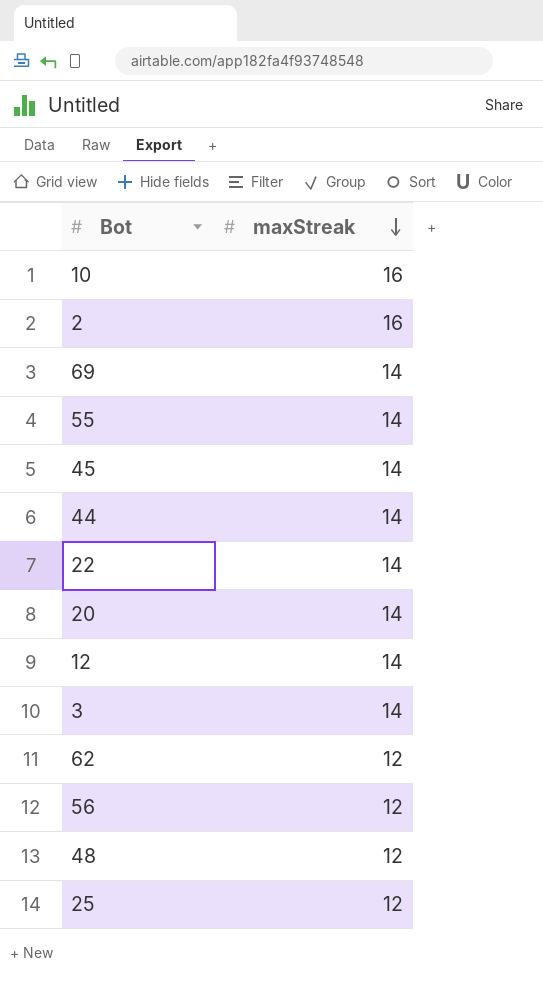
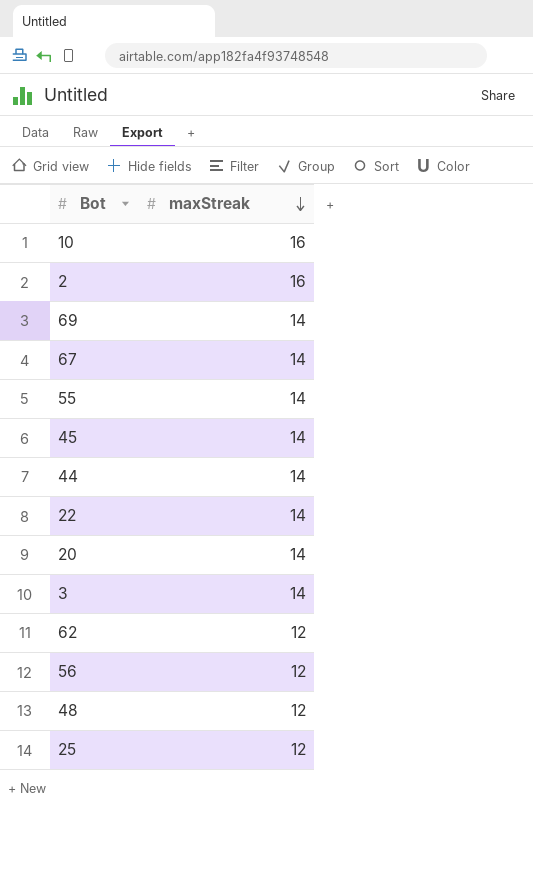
row 12: 14 -> none
row 67: none -> 14

